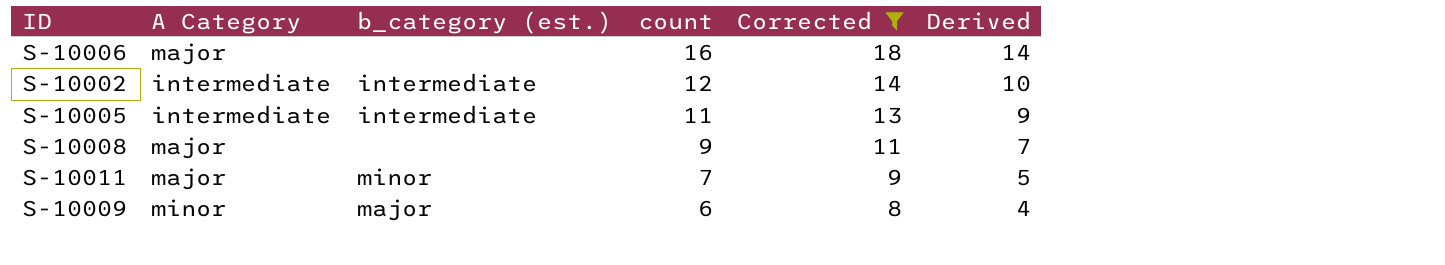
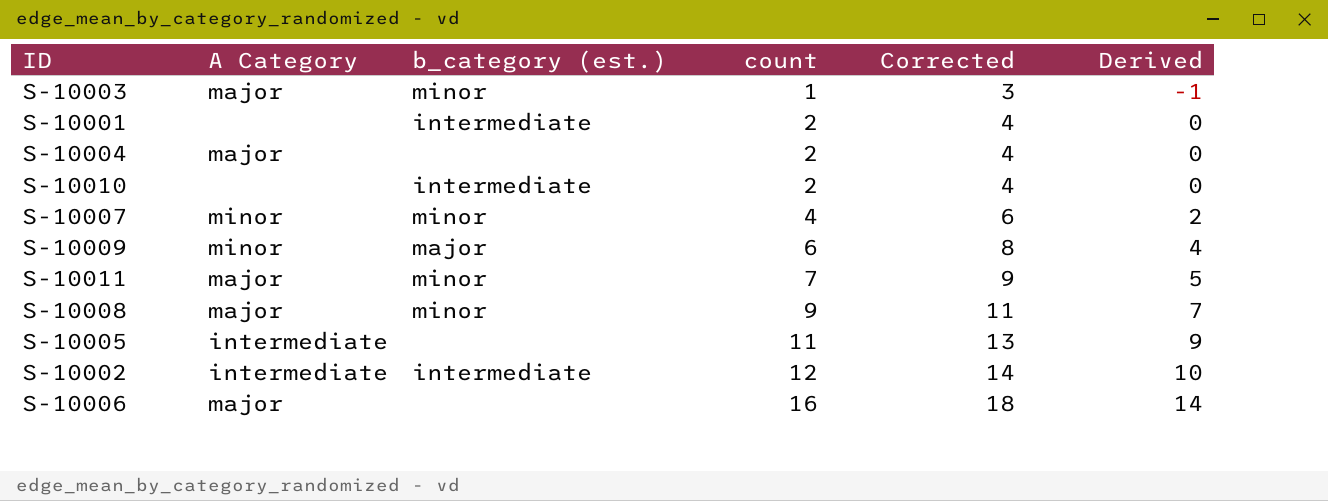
filter: Corrected >= 8 -> none
row order: count descending -> count ascending
S-10008 | b_category (est.): none -> minor
S-10005 | b_category (est.): intermediate -> none

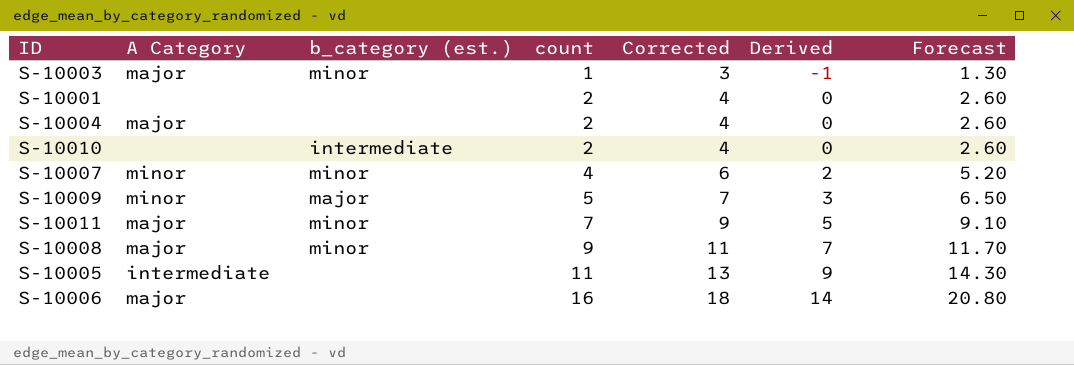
column Forecast | formula: none -> [count] * 1.3
row S-10002: intermediate | intermediate | 12 | 14 | 10 -> none
S-10001 | b_category (est.): intermediate -> none
S-10009 | count: 6 -> 5
S-10009 | Corrected: 8 -> 7
S-10009 | Derived: 4 -> 3

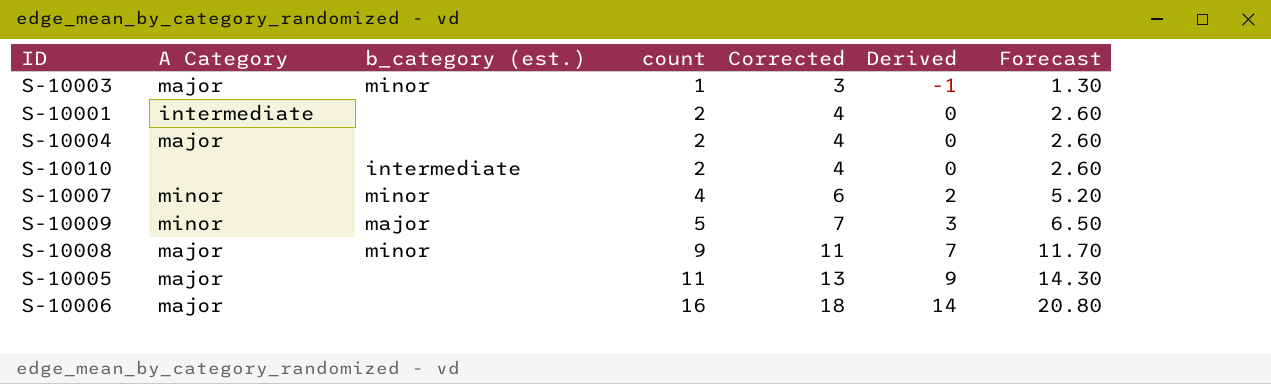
row S-10011: major | minor | 7 | 9 | 5 | 9.10 -> none
S-10001 | A Category: none -> intermediate
S-10005 | A Category: intermediate -> major

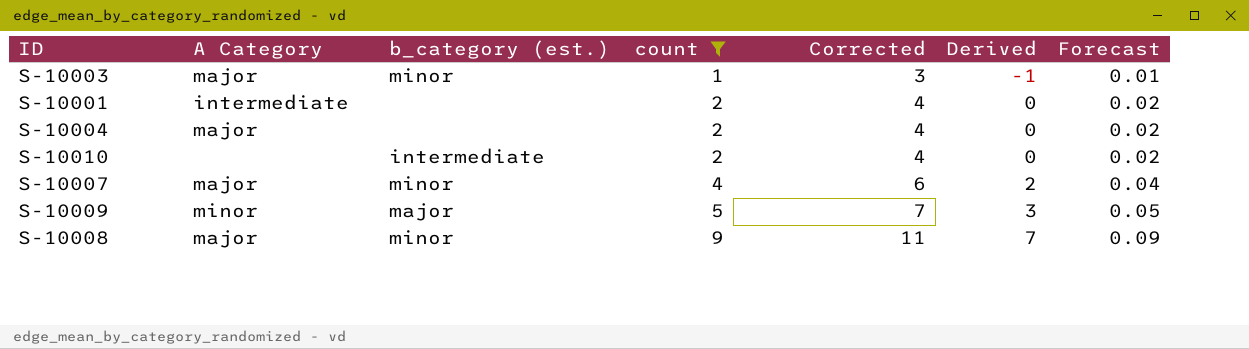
filter: none -> count <= 9
column Forecast | formula: [count] * 1.3 -> [count] * 0.01
S-10007 | A Category: minor -> major

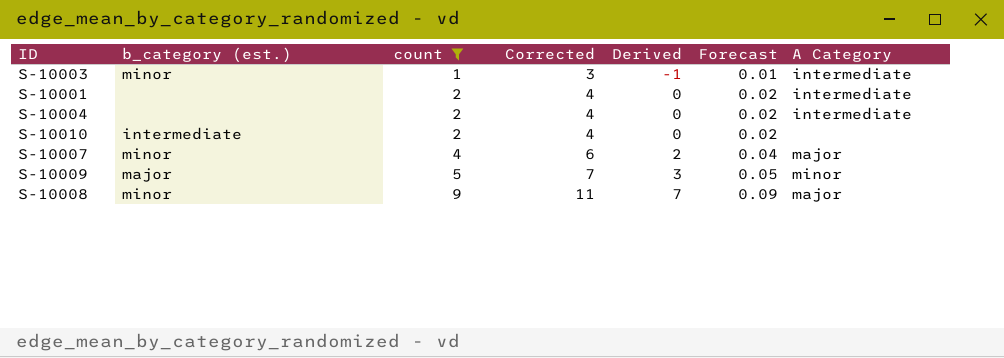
column A Category | position: 2 -> 7
S-10003 | A Category: major -> intermediate
S-10004 | A Category: major -> intermediate

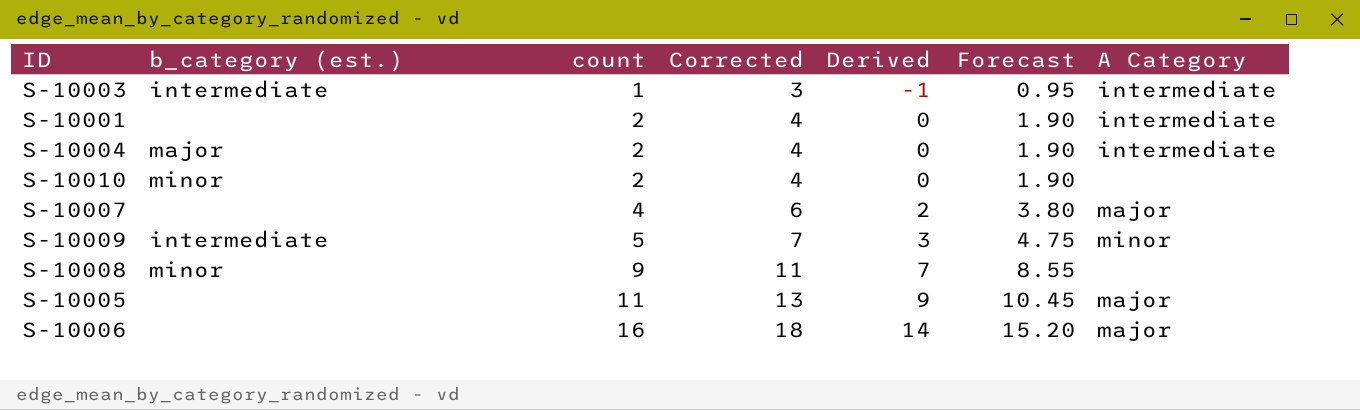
filter: count <= 9 -> none
column Forecast | formula: [count] * 0.01 -> [count] * 0.95
S-10003 | b_category (est.): minor -> intermediate
S-10004 | b_category (est.): none -> major
S-10010 | b_category (est.): intermediate -> minor
S-10007 | b_category (est.): minor -> none
S-10009 | b_category (est.): major -> intermediate
S-10008 | A Category: major -> none

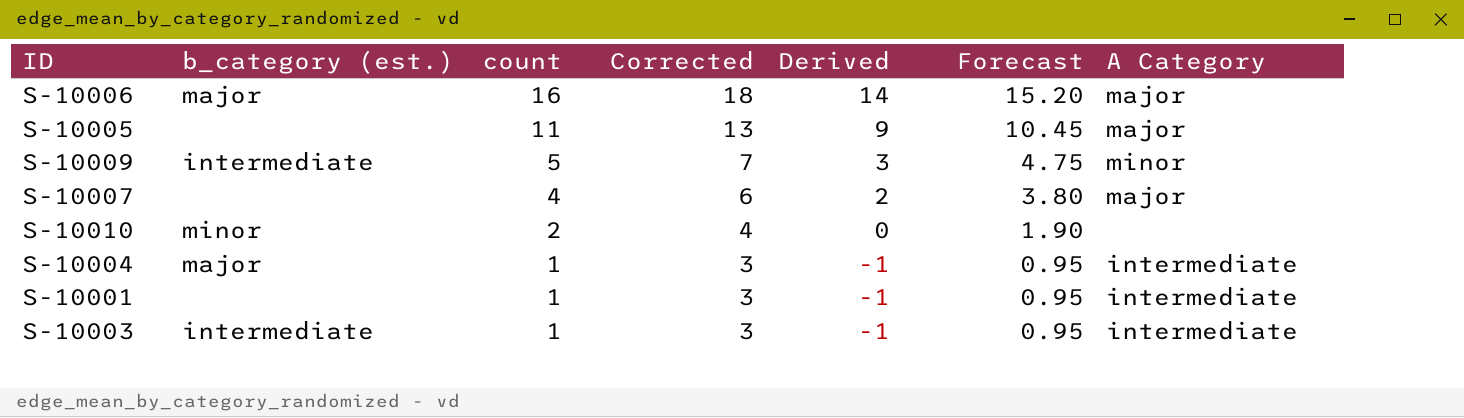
row order: count ascending -> count descending
row S-10008: minor | 9 | 11 | 7 | 8.55 | none -> none
S-10006 | b_category (est.): none -> major
S-10004 | count: 2 -> 1
S-10004 | Corrected: 4 -> 3
S-10004 | Derived: 0 -> -1
S-10004 | Forecast: 1.90 -> 0.95
S-10001 | count: 2 -> 1
S-10001 | Corrected: 4 -> 3
S-10001 | Derived: 0 -> -1
S-10001 | Forecast: 1.90 -> 0.95

